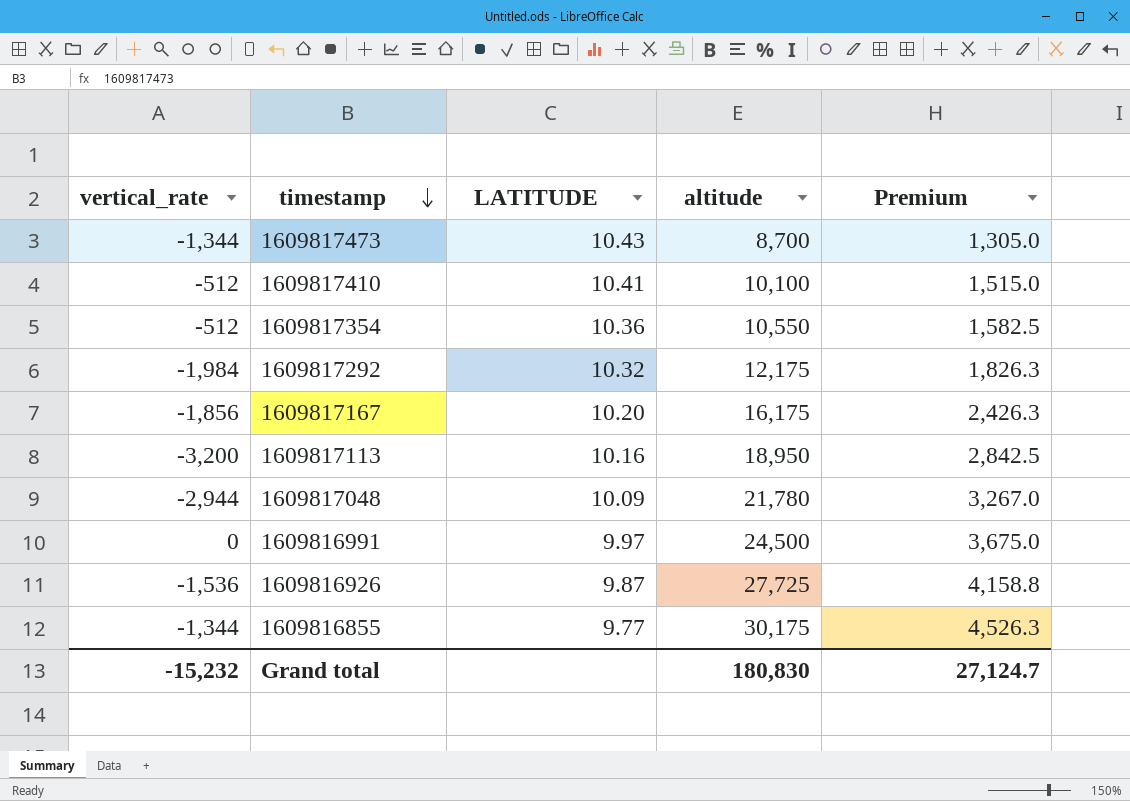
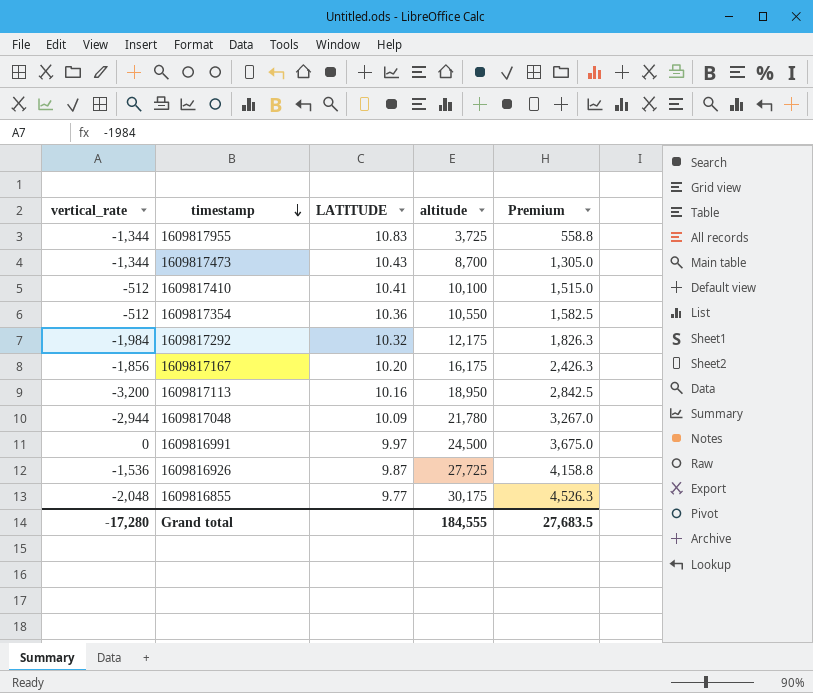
row 1609817955: none -> -1,344 | 10.83 | 3,725 | 558.8
1609816855 | vertical_rate: -1,344 -> -2,048
Grand total | vertical_rate: -15,232 -> -17,280
Grand total | altitude: 180,830 -> 184,555
Grand total | Premium: 27,124.7 -> 27,683.5

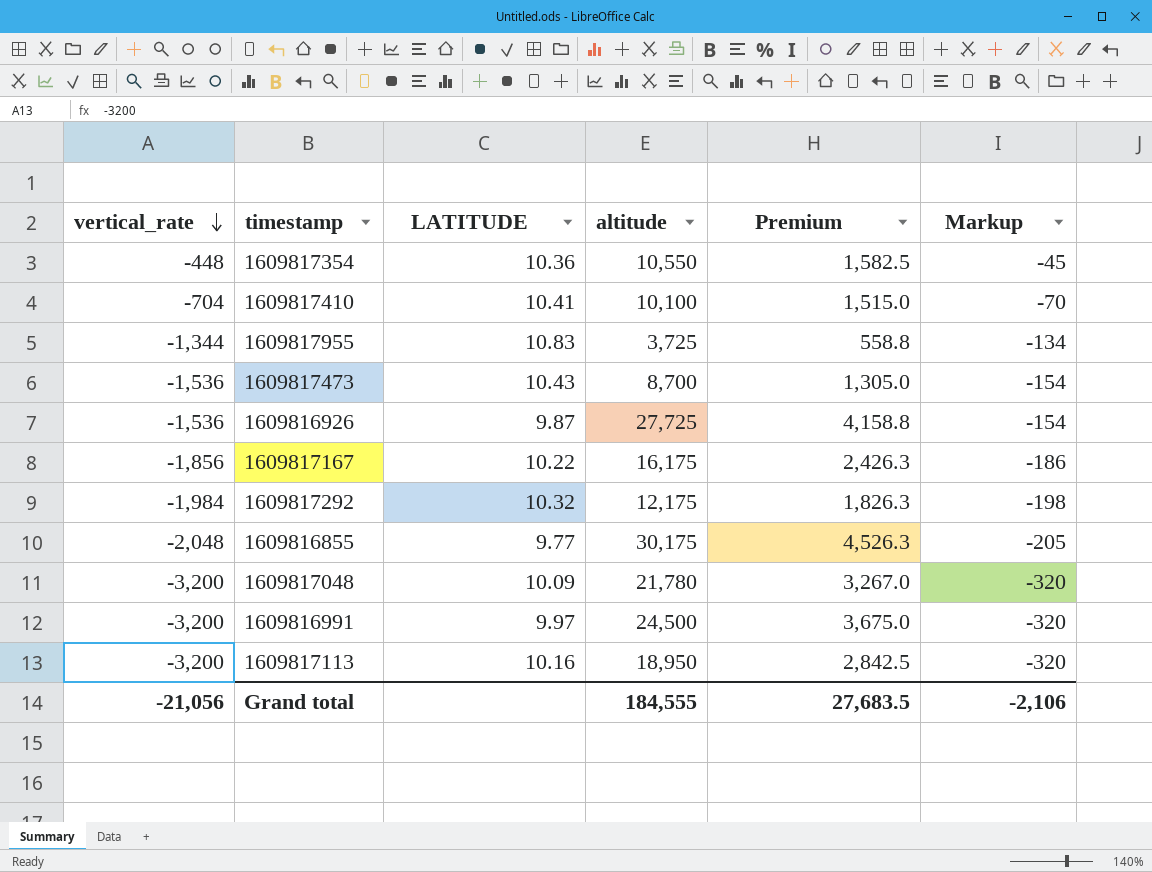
row order: timestamp descending -> vertical_rate descending
column Markup | formula: none -> [vertical_rate] * 0.1
1609817354 | vertical_rate: -512 -> -448
1609817410 | vertical_rate: -512 -> -704
1609817473 | vertical_rate: -1,344 -> -1,536
1609817167 | LATITUDE: 10.20 -> 10.22
1609817048 | vertical_rate: -2,944 -> -3,200
1609816991 | vertical_rate: 0 -> -3,200
Grand total | vertical_rate: -17,280 -> -21,056

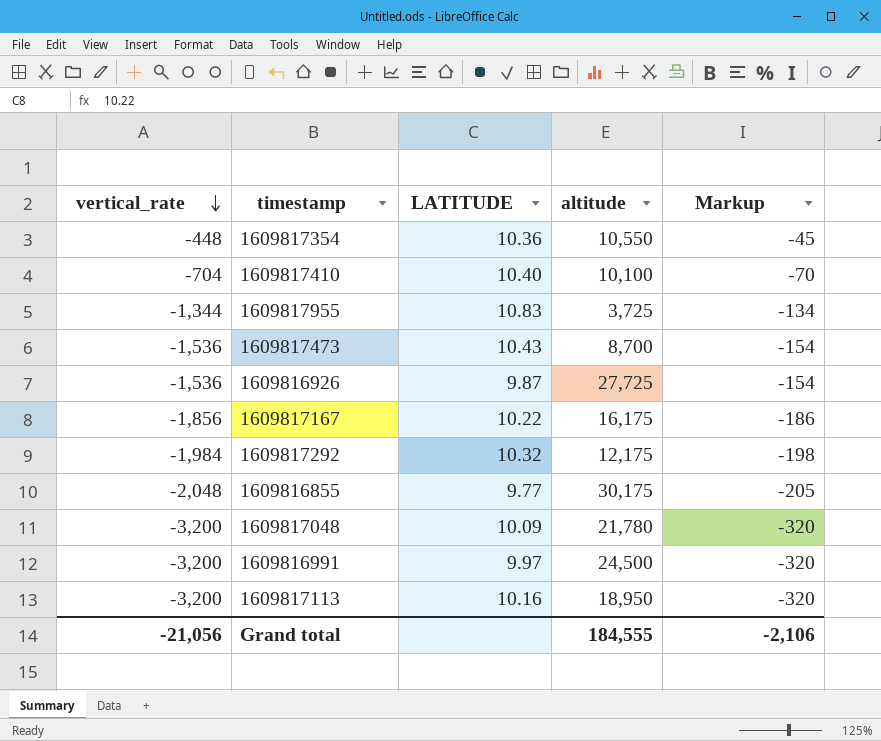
column Premium | formula: [altitude] * 0.15 -> none
1609817410 | LATITUDE: 10.41 -> 10.40

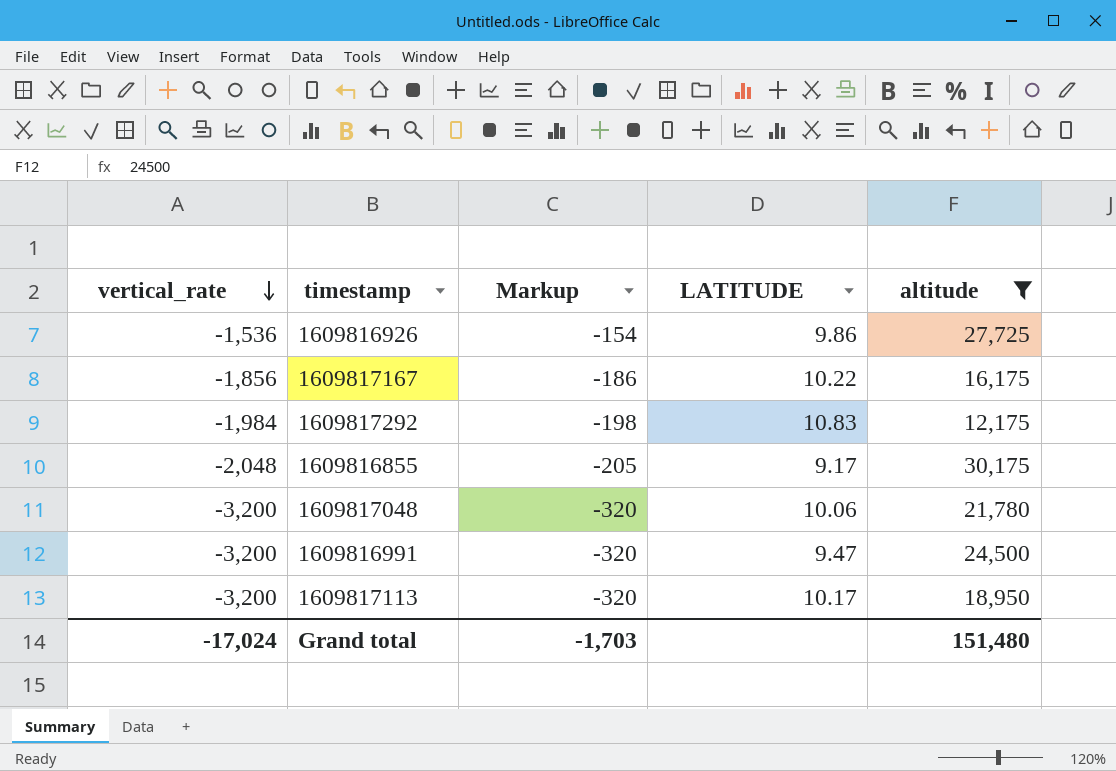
filter: none -> altitude >= 12,175
column Markup | position: 5 -> 3
1609816926 | LATITUDE: 9.87 -> 9.86
1609817292 | LATITUDE: 10.32 -> 10.83
1609816855 | LATITUDE: 9.77 -> 9.17
1609817048 | LATITUDE: 10.09 -> 10.06
1609816991 | LATITUDE: 9.97 -> 9.47
1609817113 | LATITUDE: 10.16 -> 10.17
Grand total | vertical_rate: -21,056 -> -17,024
Grand total | Markup: -2,106 -> -1,703
Grand total | altitude: 184,555 -> 151,480

